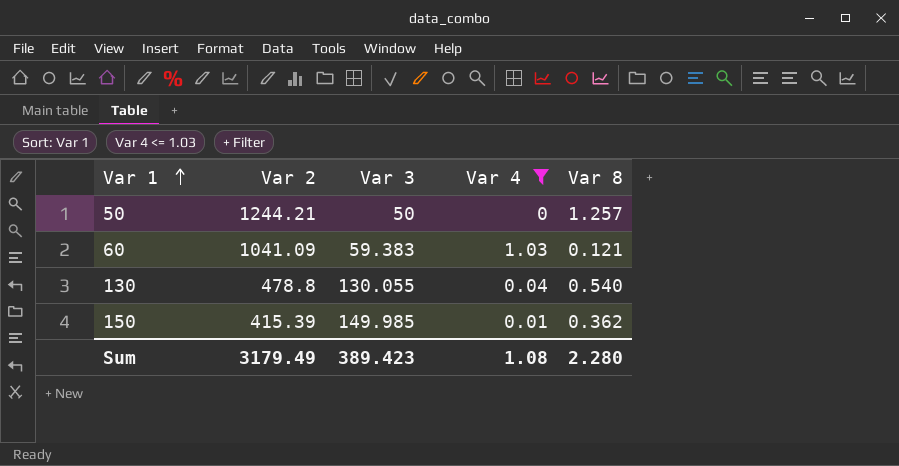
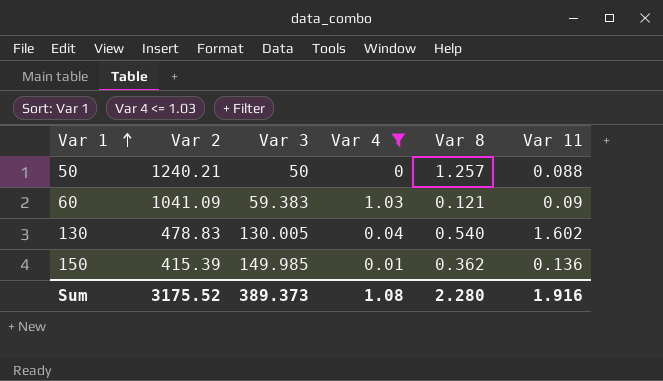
column Var 11 | position: none -> 6
50 | Var 2: 1244.21 -> 1240.21
130 | Var 2: 478.8 -> 478.83
130 | Var 3: 130.055 -> 130.005
Sum | Var 2: 3179.49 -> 3175.52
Sum | Var 3: 389.423 -> 389.373

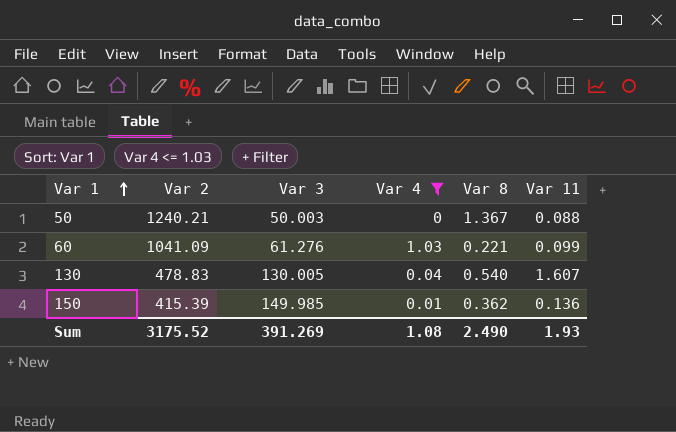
50 | Var 3: 50 -> 50.003
50 | Var 8: 1.257 -> 1.367
60 | Var 3: 59.383 -> 61.276
60 | Var 8: 0.121 -> 0.221
60 | Var 11: 0.09 -> 0.099
130 | Var 11: 1.602 -> 1.607
Sum | Var 3: 389.373 -> 391.269
Sum | Var 8: 2.280 -> 2.490
Sum | Var 11: 1.916 -> 1.93

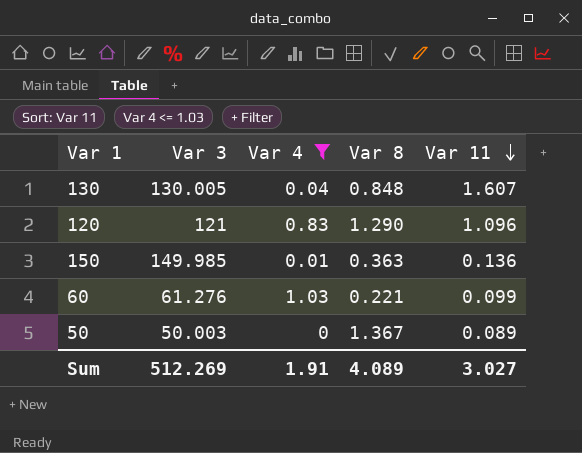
row order: Var 1 ascending -> Var 11 descending
column Var 2 | position: 2 -> none
130 | Var 8: 0.540 -> 0.848
row 120: none -> 121 | 0.83 | 1.290 | 1.096
150 | Var 8: 0.362 -> 0.363
50 | Var 11: 0.088 -> 0.089
Sum | Var 3: 391.269 -> 512.269
Sum | Var 4: 1.08 -> 1.91
Sum | Var 8: 2.490 -> 4.089
Sum | Var 11: 1.93 -> 3.027

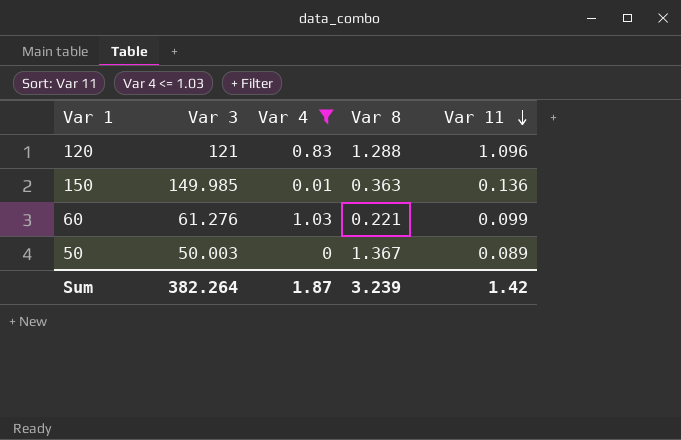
row 130: 130.005 | 0.04 | 0.848 | 1.607 -> none
120 | Var 8: 1.290 -> 1.288
Sum | Var 3: 512.269 -> 382.264
Sum | Var 4: 1.91 -> 1.87
Sum | Var 8: 4.089 -> 3.239
Sum | Var 11: 3.027 -> 1.42

